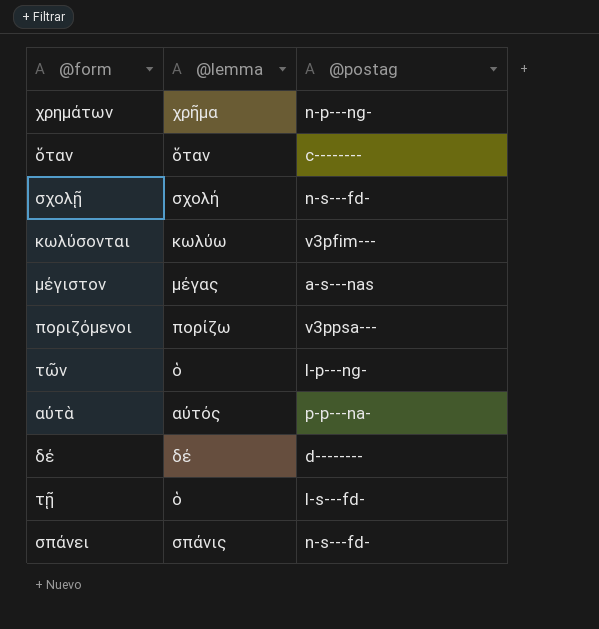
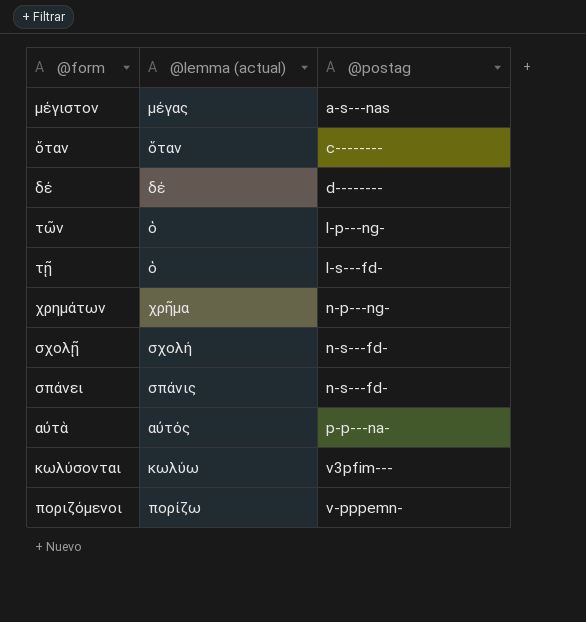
row order: none -> @postag ascending
column name: @lemma -> @lemma (actual)
ποριζόμενοι | @postag: v3ppsa--- -> v-pppemn-

